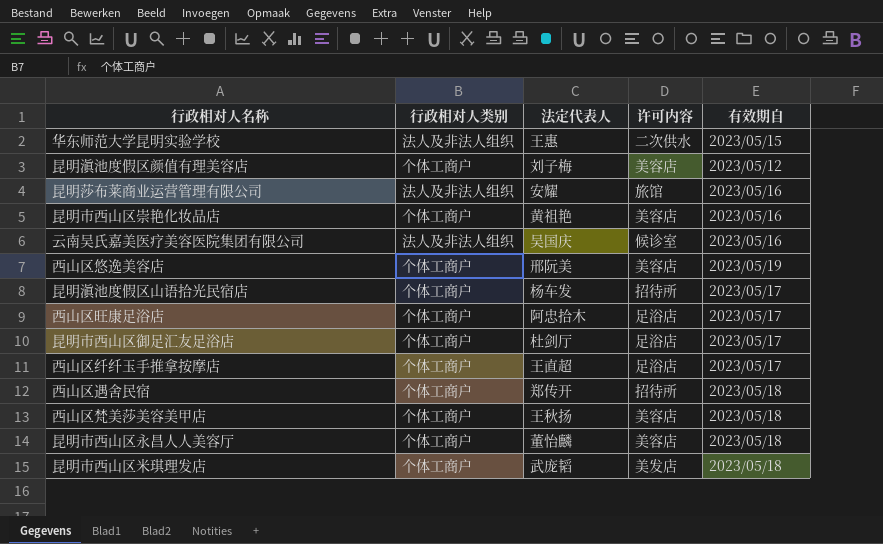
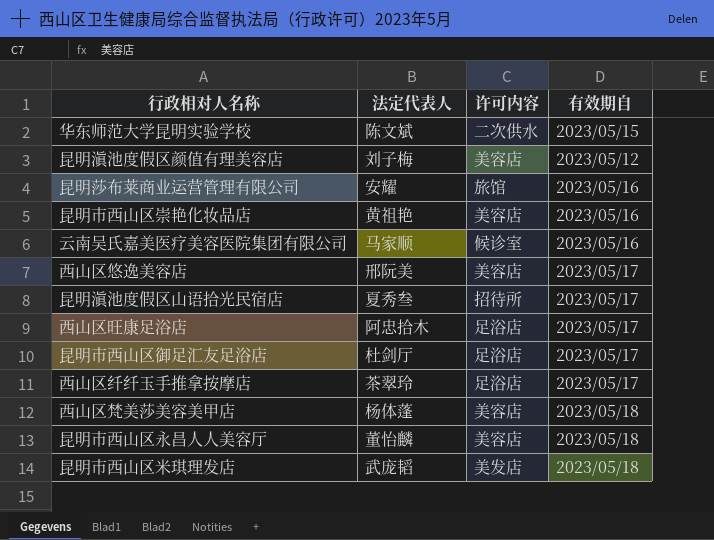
column 行政相对人类别 | position: 2 -> none
row 西山区遇舍民宿: 个体工商户 | 郑传开 | 招待所 | 2023/05/18 -> none
华东师范大学昆明实验学校 | 法定代表人: 王惠 -> 陈文斌
云南吴氏嘉美医疗美容医院集团有限公司 | 法定代表人: 吴国庆 -> 马家顺
西山区悠逸美容店 | 有效期自: 2023/05/19 -> 2023/05/17
昆明滇池度假区山语拾光民宿店 | 法定代表人: 杨车发 -> 夏秀叁
西山区纤纤玉手推拿按摩店 | 法定代表人: 王直超 -> 茶翠玲
西山区梵美莎美容美甲店 | 法定代表人: 王秋扬 -> 杨体蓬

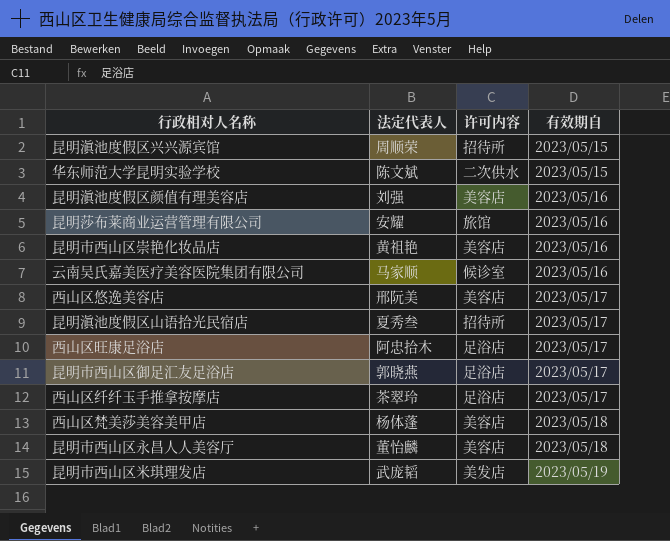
row 昆明滇池度假区兴兴源宾馆: none -> 周顺荣 | 招待所 | 2023/05/15
昆明滇池度假区颜值有理美容店 | 法定代表人: 刘子梅 -> 刘强
昆明滇池度假区颜值有理美容店 | 有效期自: 2023/05/12 -> 2023/05/16
昆明市西山区御足汇友足浴店 | 法定代表人: 杜剑厅 -> 郭晓燕
昆明市西山区米琪理发店 | 有效期自: 2023/05/18 -> 2023/05/19

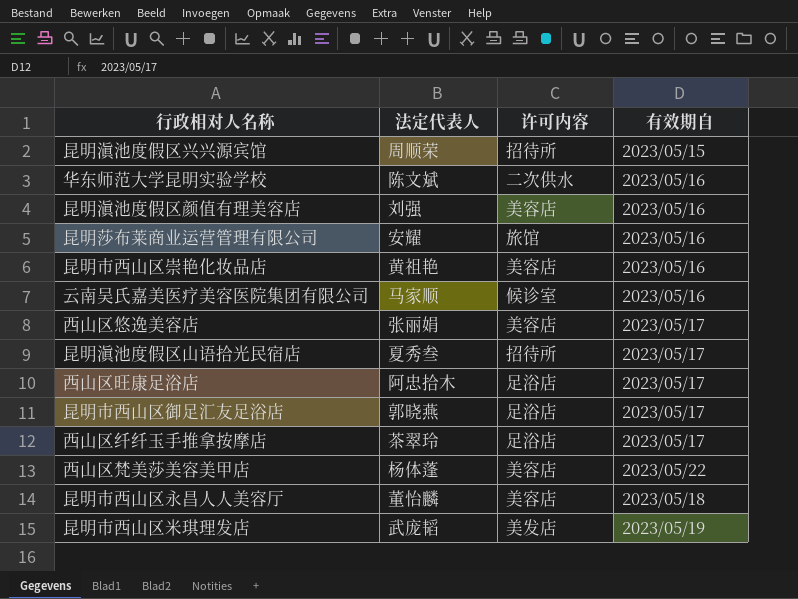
华东师范大学昆明实验学校 | 有效期自: 2023/05/15 -> 2023/05/16
西山区悠逸美容店 | 法定代表人: 邢阮美 -> 张丽娟
西山区梵美莎美容美甲店 | 有效期自: 2023/05/18 -> 2023/05/22

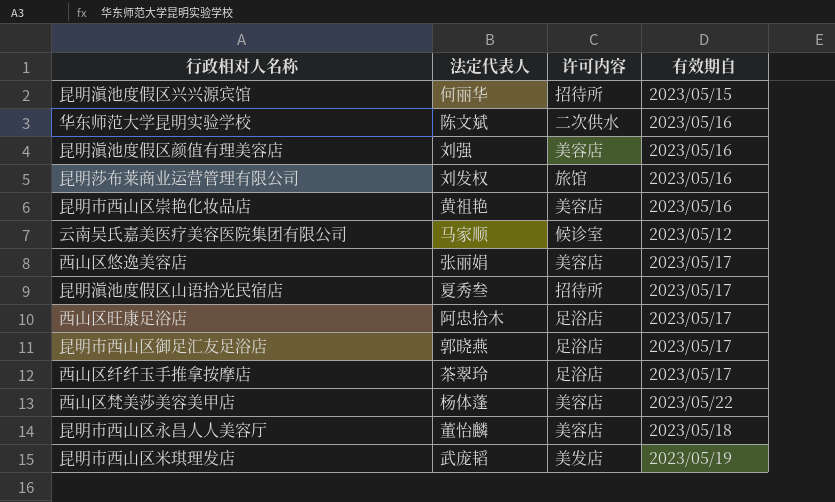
昆明滇池度假区兴兴源宾馆 | 法定代表人: 周顺荣 -> 何丽华
昆明莎布莱商业运营管理有限公司 | 法定代表人: 安耀 -> 刘发权
云南吴氏嘉美医疗美容医院集团有限公司 | 有效期自: 2023/05/16 -> 2023/05/12

